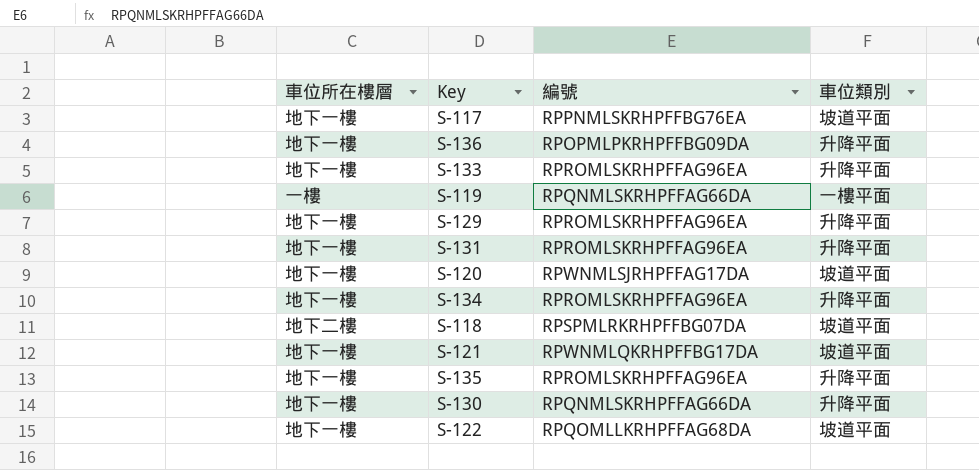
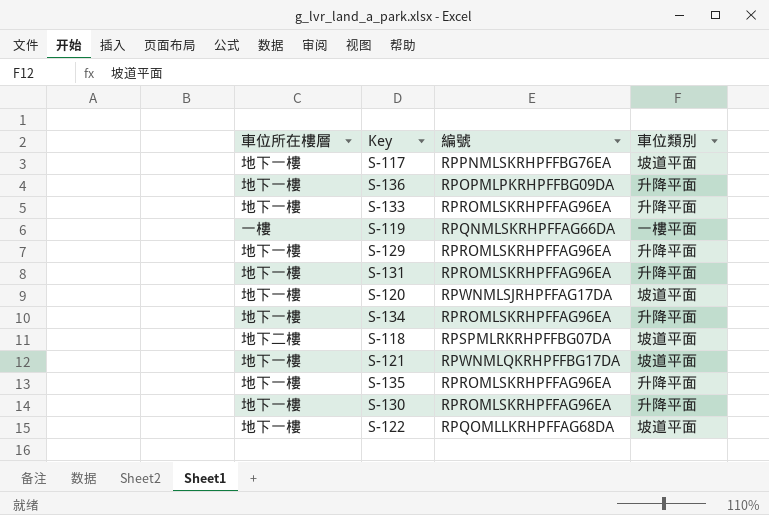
S-130 | 編號: RPQNMLSKRHPFFAG66DA -> RPROMLSKRHPFFAG96EA

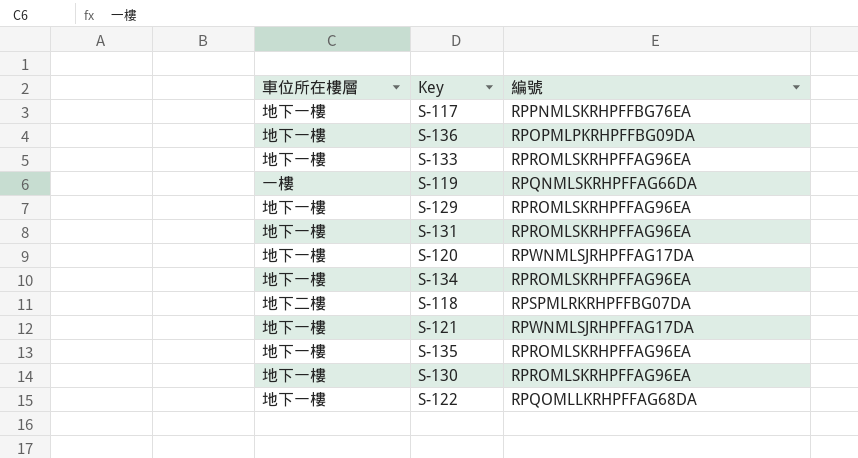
column 車位類別 | position: 4 -> none
S-121 | 編號: RPWNMLQKRHPFFBG17DA -> RPWNMLSJRHPFFAG17DA

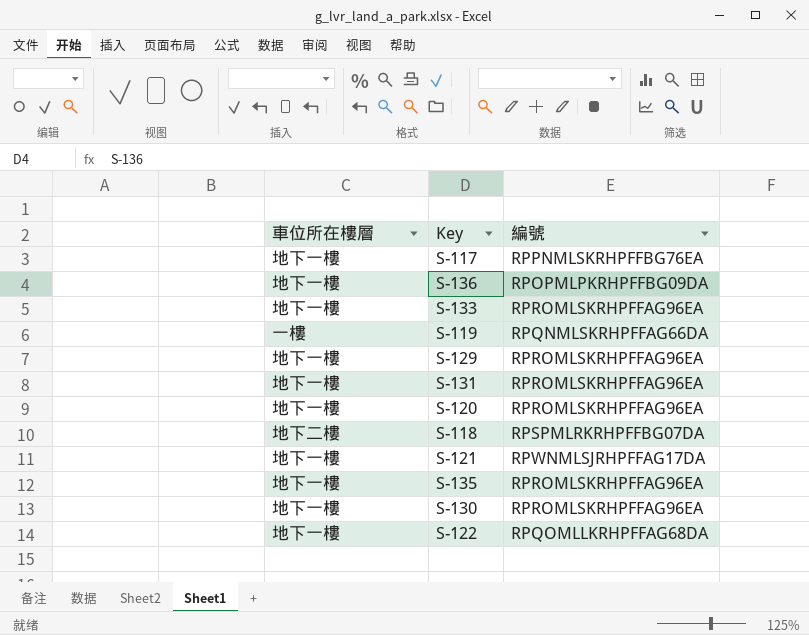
row S-134: 地下一樓 | RPROMLSKRHPFFAG96EA -> none
S-120 | 編號: RPWNMLSJRHPFFAG17DA -> RPROMLSKRHPFFAG96EA

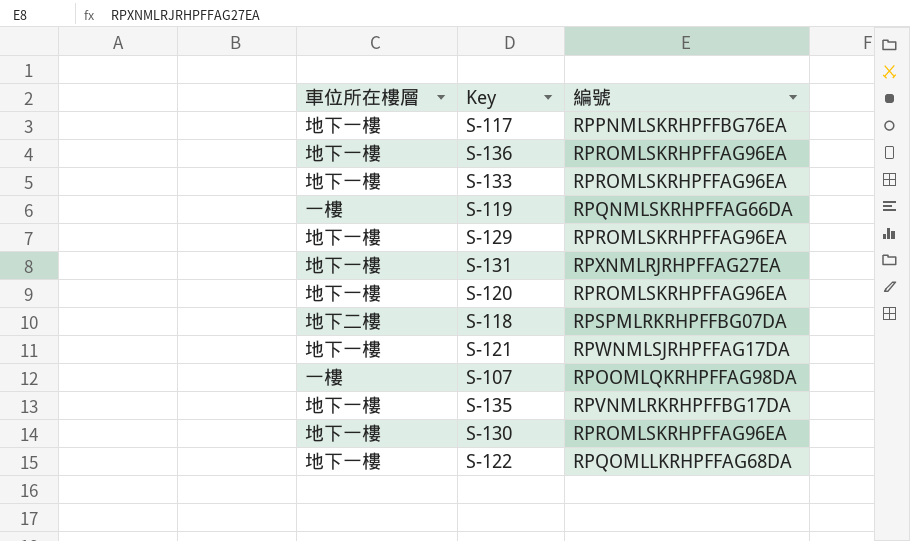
S-136 | 編號: RPOPMLPKRHPFFBG09DA -> RPROMLSKRHPFFAG96EA
S-131 | 編號: RPROMLSKRHPFFAG96EA -> RPXNMLRJRHPFFAG27EA
row S-107: none -> 一樓 | RPOOMLQKRHPFFAG98DA
S-135 | 編號: RPROMLSKRHPFFAG96EA -> RPVNMLRKRHPFFBG17DA

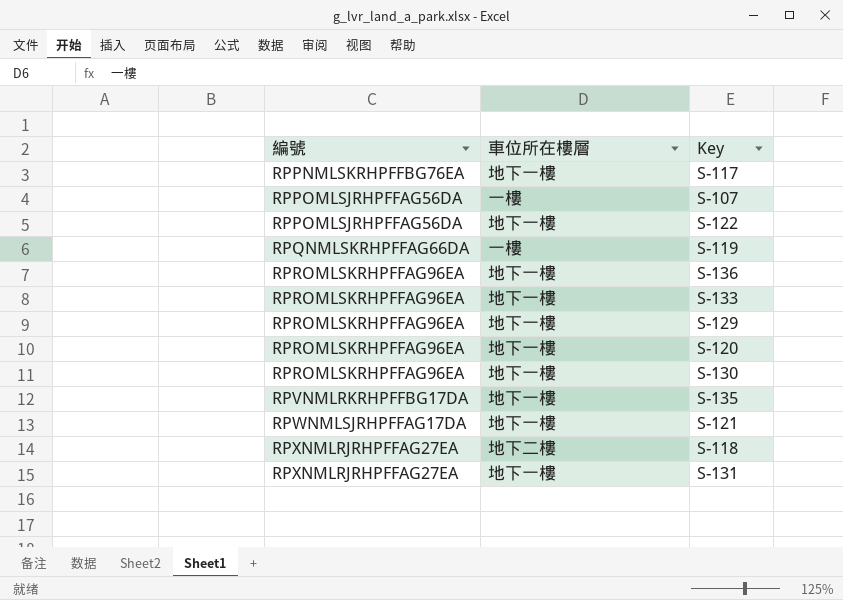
row order: none -> 編號 ascending
column 編號 | position: 3 -> 1
S-107 | 編號: RPOOMLQKRHPFFAG98DA -> RPPOMLSJRHPFFAG56DA
S-122 | 編號: RPQOMLLKRHPFFAG68DA -> RPPOMLSJRHPFFAG56DA
S-118 | 編號: RPSPMLRKRHPFFBG07DA -> RPXNMLRJRHPFFAG27EA

